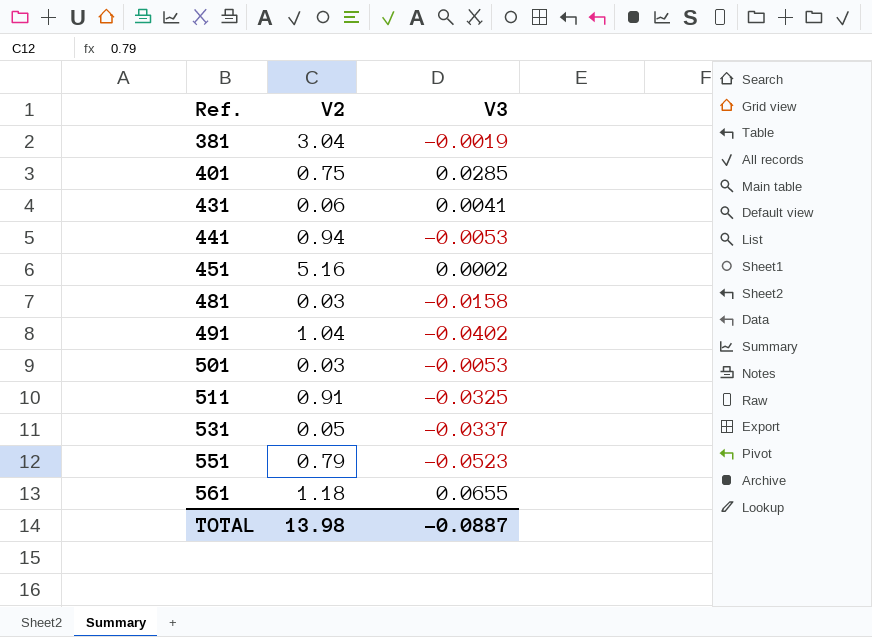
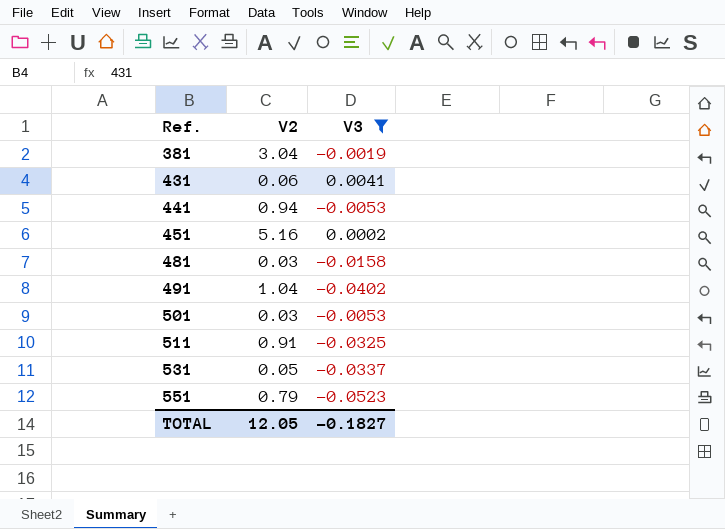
filter: none -> V3 <= 0.0041
TOTAL | V2: 13.98 -> 12.05
TOTAL | V3: -0.0887 -> -0.1827

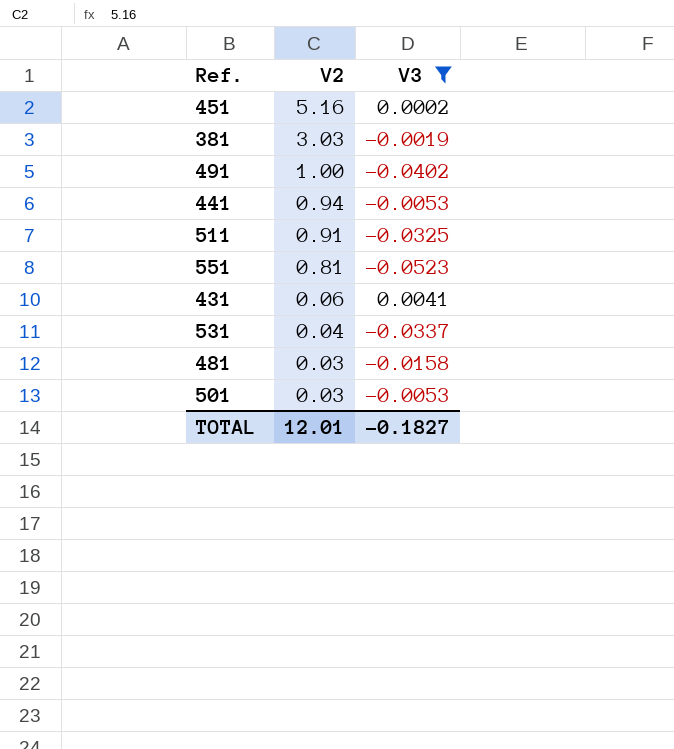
row order: Ref. ascending -> V2 descending
381 | V2: 3.04 -> 3.03
491 | V2: 1.04 -> 1.00
551 | V2: 0.79 -> 0.81
531 | V2: 0.05 -> 0.04
TOTAL | V2: 12.05 -> 12.01

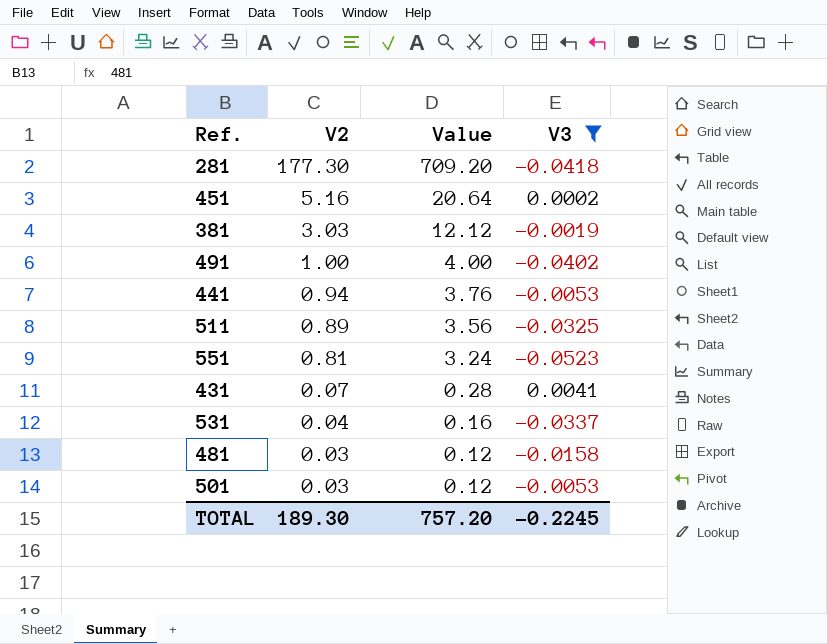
column Value | formula: none -> [V2] * 4
row 281: none -> 177.30 | 709.20 | -0.0418
511 | V2: 0.91 -> 0.89
431 | V2: 0.06 -> 0.07
TOTAL | V2: 12.01 -> 189.30
TOTAL | V3: -0.1827 -> -0.2245

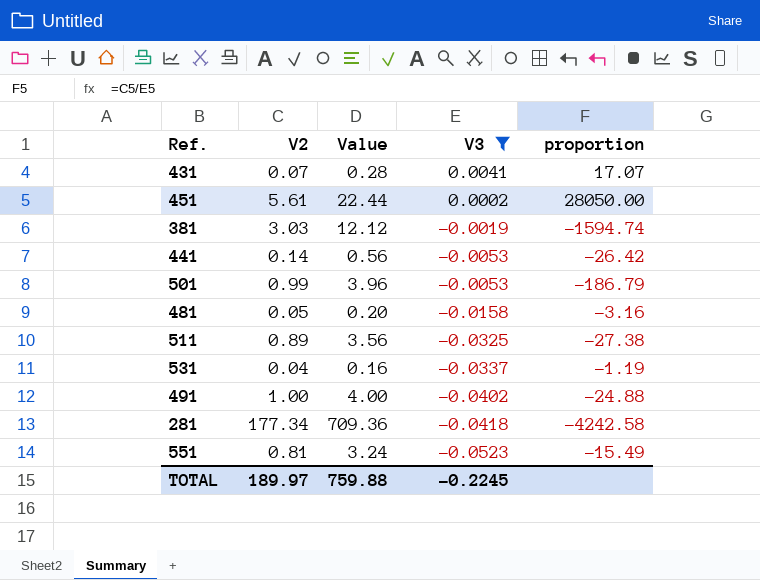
row order: V2 descending -> V3 descending
column proportion | formula: none -> [V2] / [V3]
451 | V2: 5.16 -> 5.61
451 | Value: 20.64 -> 22.44
441 | V2: 0.94 -> 0.14
441 | Value: 3.76 -> 0.56
501 | V2: 0.03 -> 0.99
501 | Value: 0.12 -> 3.96
481 | V2: 0.03 -> 0.05
481 | Value: 0.12 -> 0.20
281 | V2: 177.30 -> 177.34
281 | Value: 709.20 -> 709.36
TOTAL | V2: 189.30 -> 189.97
TOTAL | Value: 757.20 -> 759.88

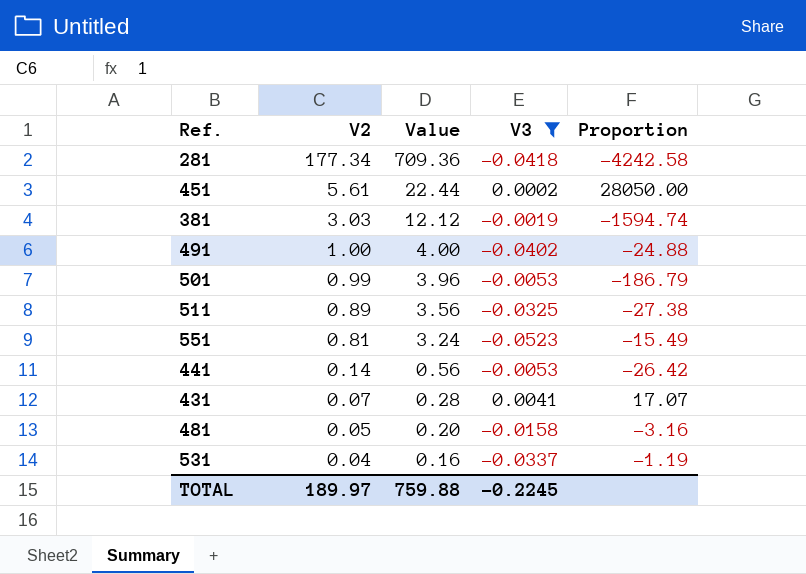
row order: V3 descending -> V2 descending
column name: proportion -> Proportion

